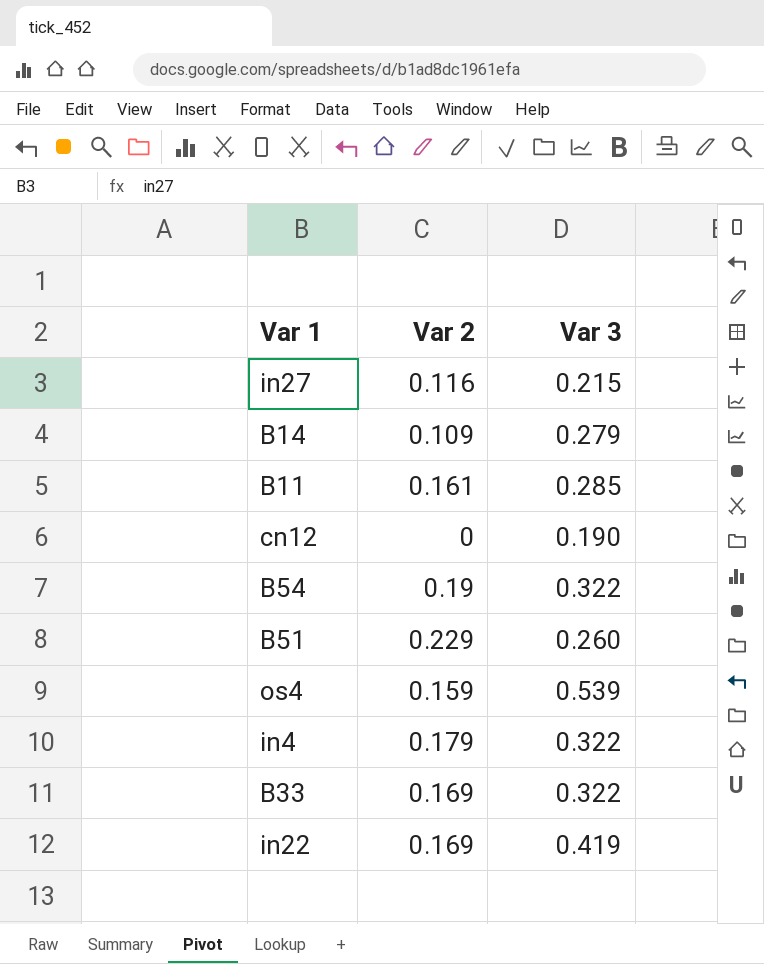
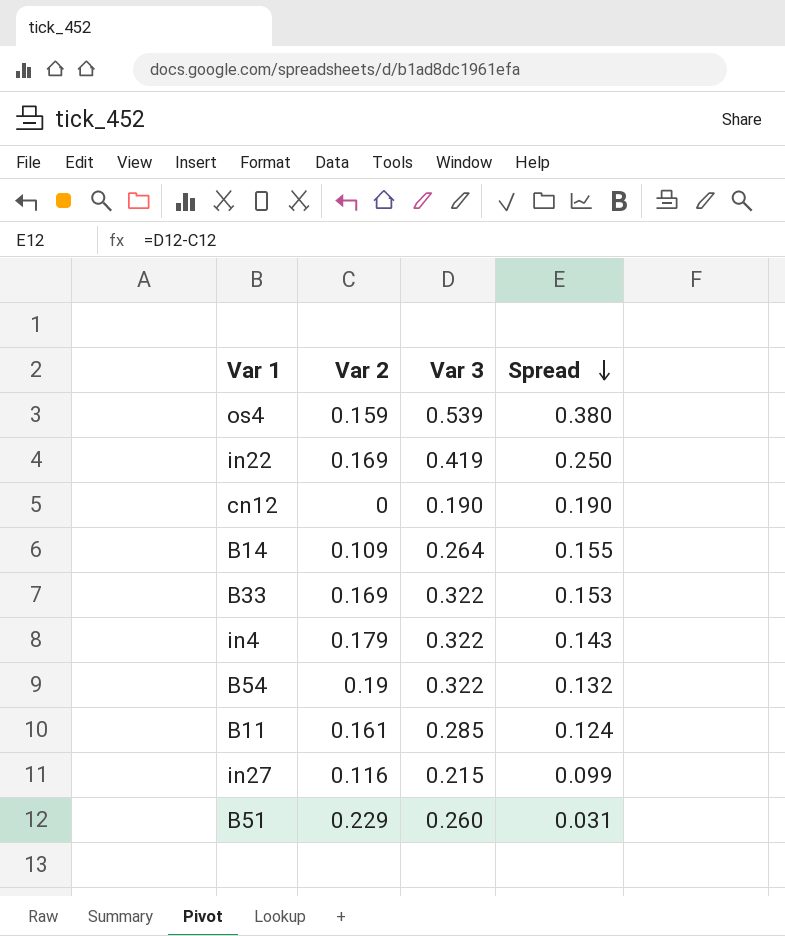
row order: none -> Spread descending
column Spread | formula: none -> [Var 3] - [Var 2]
B14 | Var 3: 0.279 -> 0.264

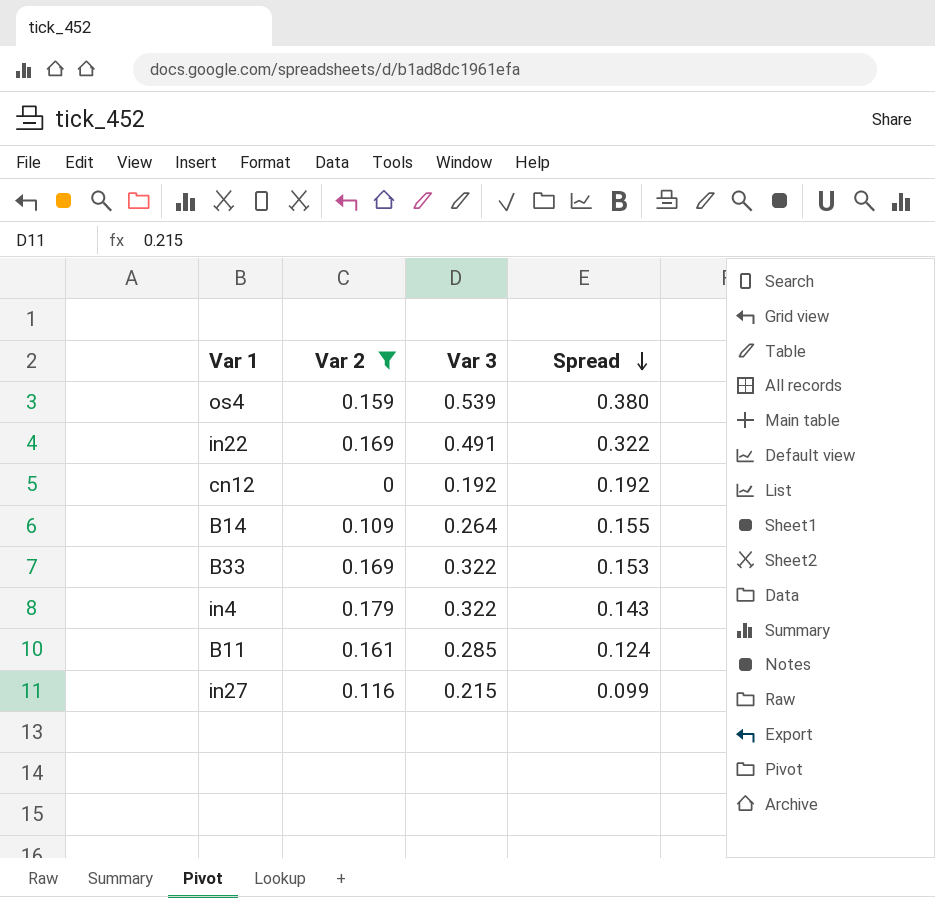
filter: none -> Var 2 <= 0.179
in22 | Var 3: 0.419 -> 0.491
in22 | Spread: 0.250 -> 0.322
cn12 | Var 3: 0.190 -> 0.192
cn12 | Spread: 0.190 -> 0.192

